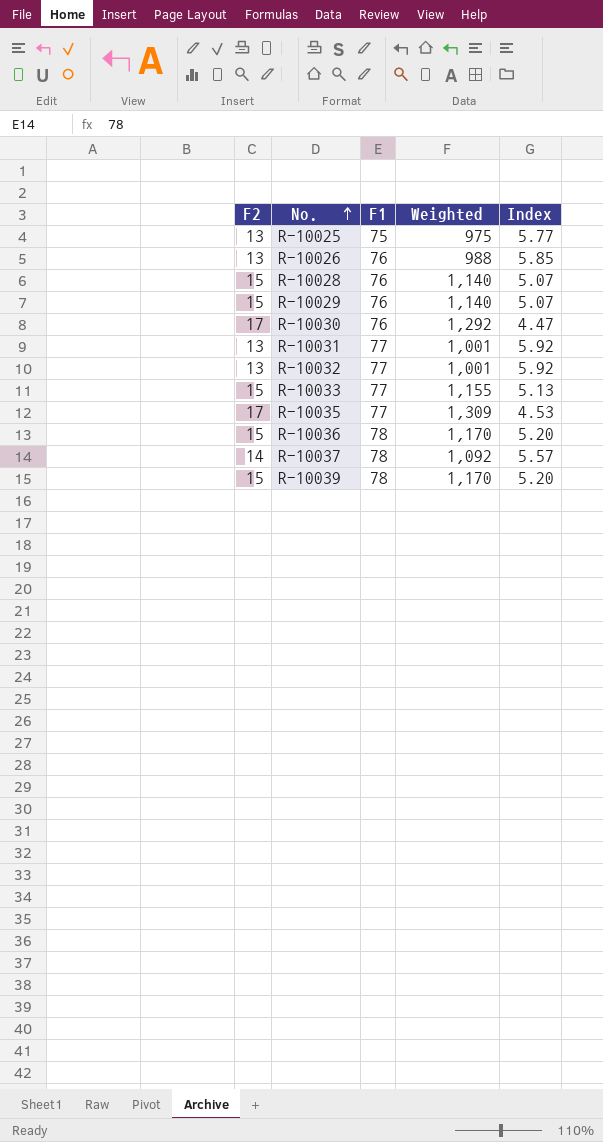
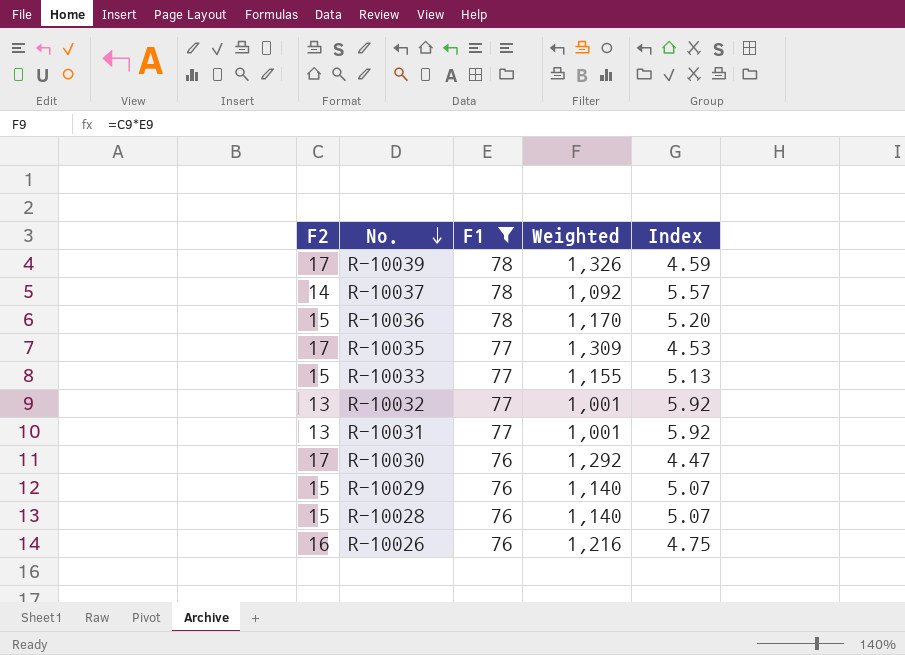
filter: none -> F1 != 75
row order: No. ascending -> No. descending
R-10039 | F2: 15 -> 17
R-10039 | Weighted: 1,170 -> 1,326
R-10039 | Index: 5.20 -> 4.59
R-10026 | F2: 13 -> 16
R-10026 | Weighted: 988 -> 1,216
R-10026 | Index: 5.85 -> 4.75

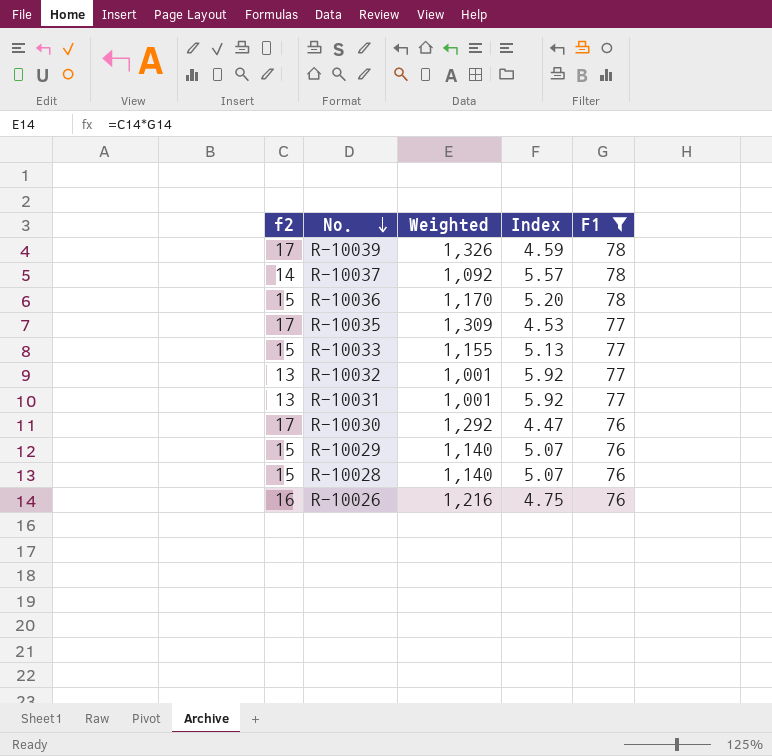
column name: F2 -> f2
column F1 | position: 3 -> 5

